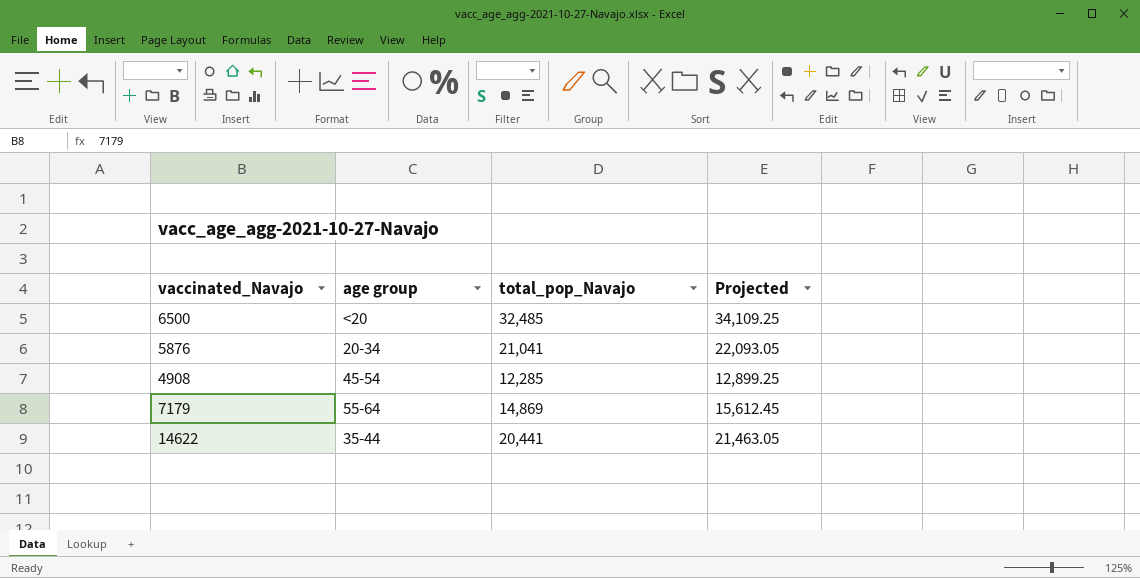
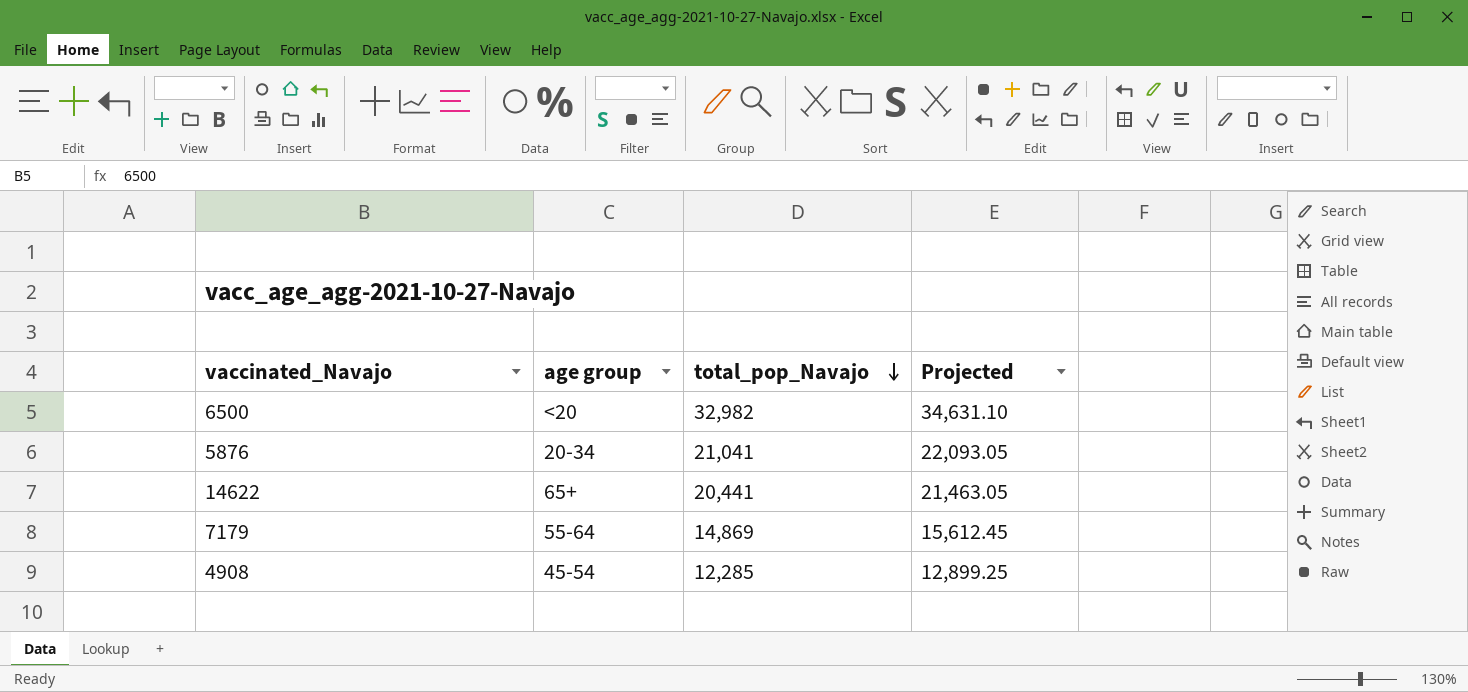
row order: none -> total_pop_Navajo descending
6500 | total_pop_Navajo: 32,485 -> 32,982
6500 | Projected: 34,109.25 -> 34,631.10
14622 | age group: 35-44 -> 65+

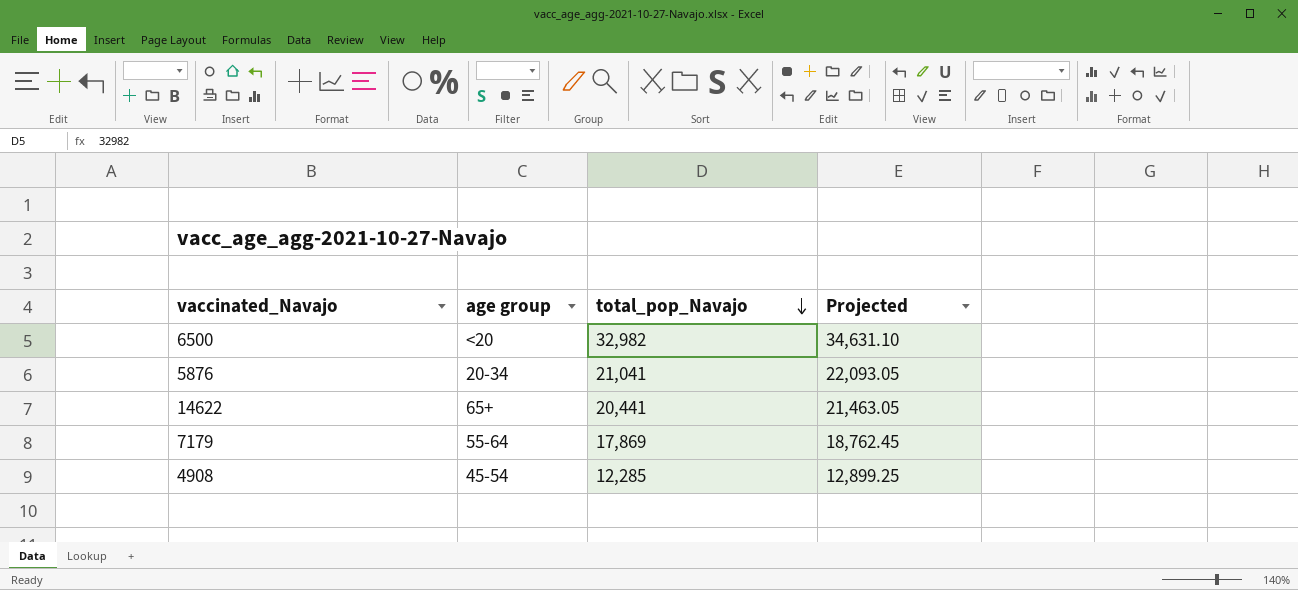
7179 | total_pop_Navajo: 14,869 -> 17,869
7179 | Projected: 15,612.45 -> 18,762.45

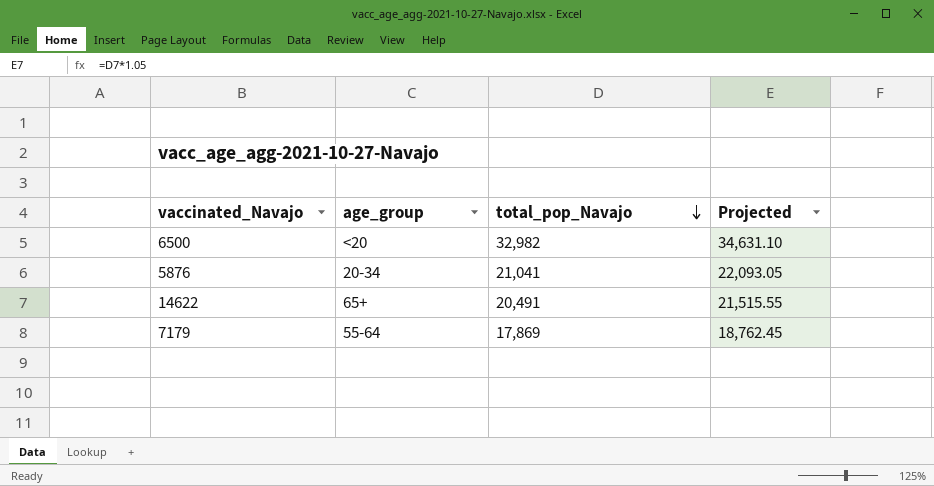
column name: age group -> age_group
row 4908: 45-54 | 12,285 | 12,899.25 -> none
14622 | total_pop_Navajo: 20,441 -> 20,491
14622 | Projected: 21,463.05 -> 21,515.55

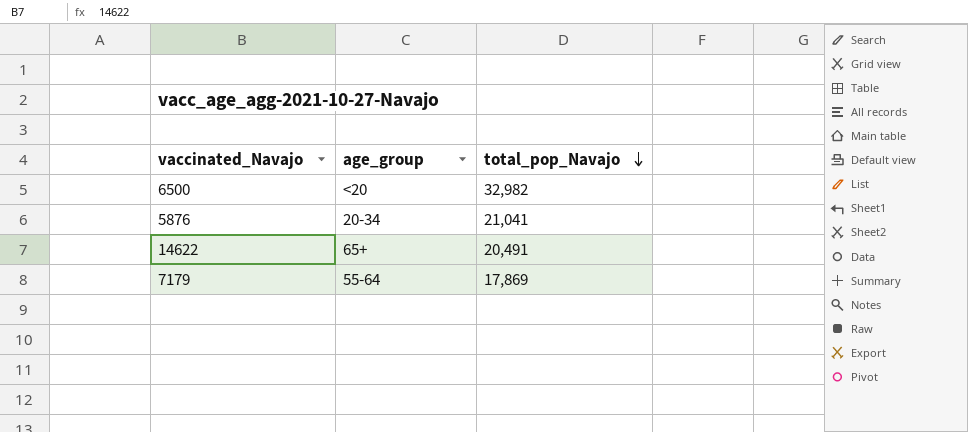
column Projected | formula: [total_pop_Navajo] * 1.05 -> none

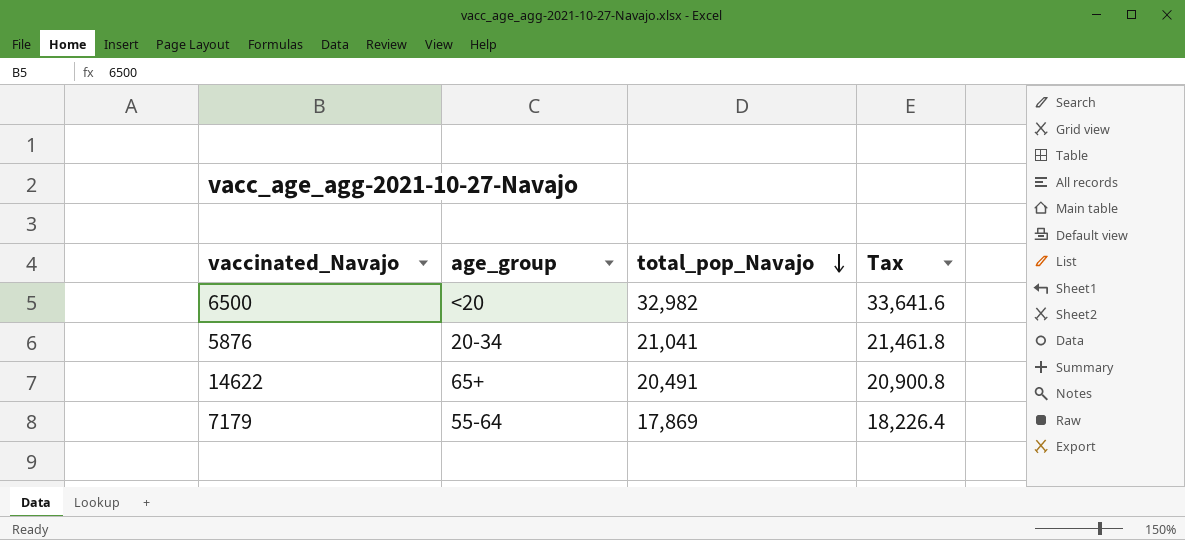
column Tax | formula: none -> [total_pop_Navajo] * 1.02

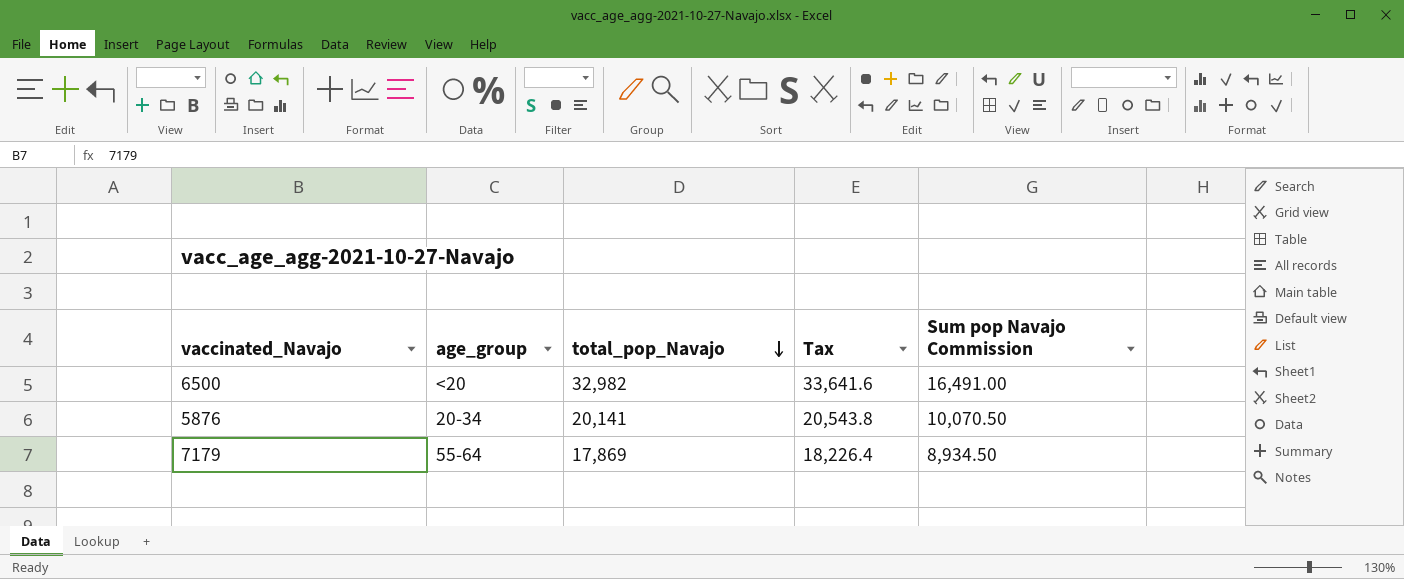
column Sum pop Navajo Commission | formula: none -> [total_pop_Navajo] * 0.5
row 14622: 65+ | 20,491 | 20,900.8 -> none
5876 | total_pop_Navajo: 21,041 -> 20,141
5876 | Tax: 21,461.8 -> 20,543.8

